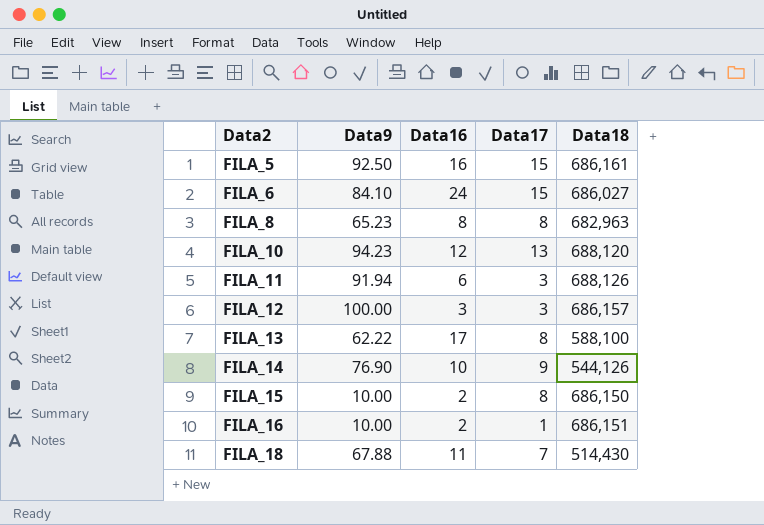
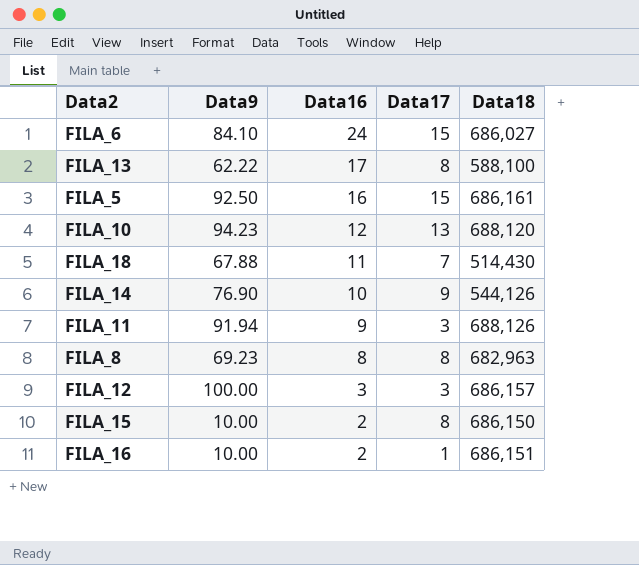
row order: Data2 ascending -> Data16 descending
FILA_11 | Data16: 6 -> 9
FILA_8 | Data9: 65.23 -> 69.23

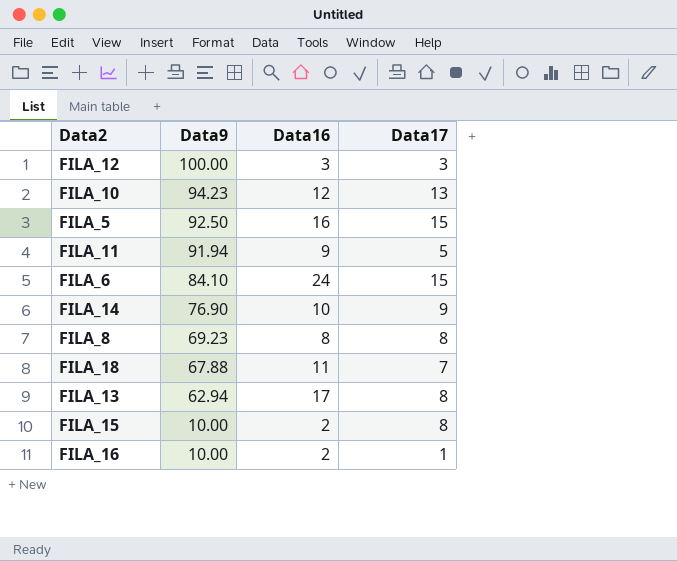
row order: Data16 descending -> Data9 descending
column Data18 | position: 5 -> none
FILA_11 | Data17: 3 -> 5
FILA_13 | Data9: 62.22 -> 62.94

